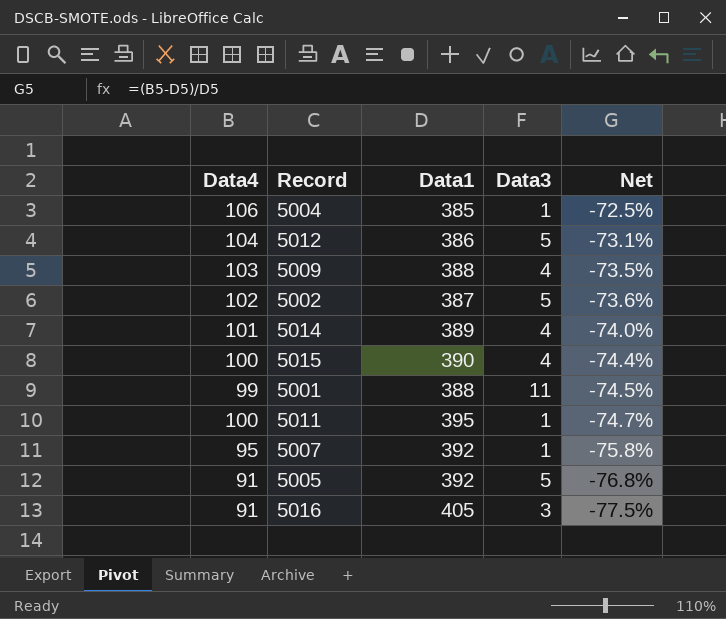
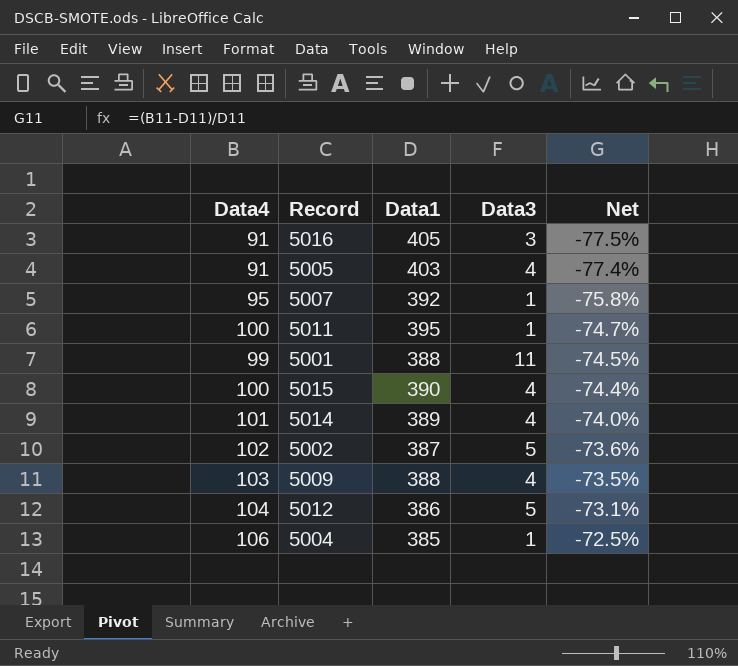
row order: Net descending -> Net ascending
5005 | Data1: 392 -> 403
5005 | Data3: 5 -> 4
5005 | Net: -76.8% -> -77.4%

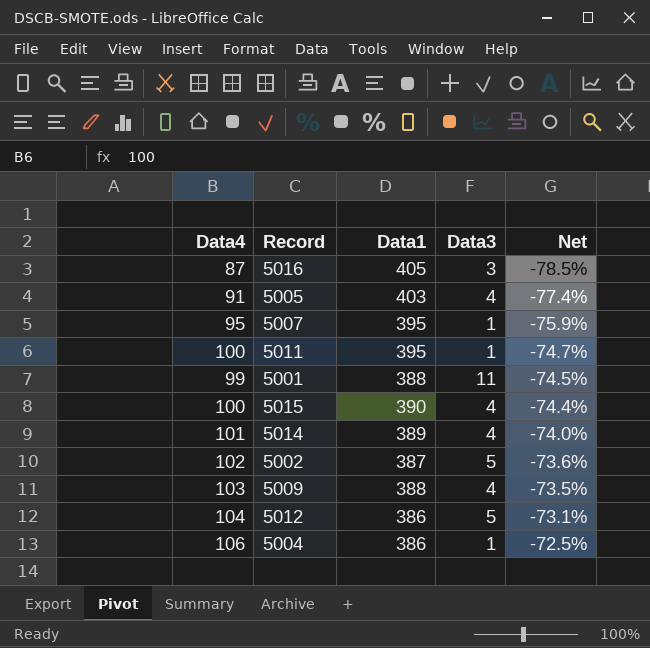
5016 | Data4: 91 -> 87
5016 | Net: -77.5% -> -78.5%
5007 | Data1: 392 -> 395
5007 | Net: -75.8% -> -75.9%
5004 | Data1: 385 -> 386

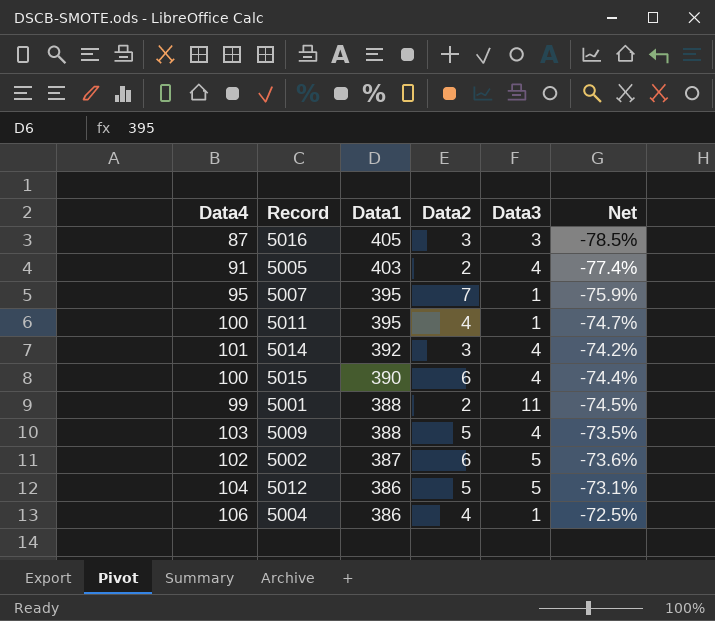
row order: Net ascending -> Data1 descending
column Data2 | position: none -> 4
5014 | Data1: 389 -> 392
5014 | Net: -74.0% -> -74.2%

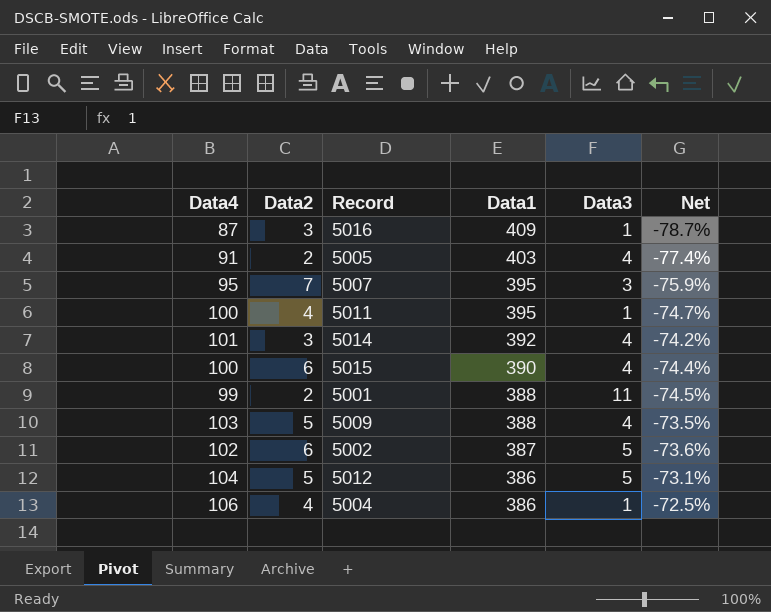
column Data2 | position: 4 -> 2
5016 | Data1: 405 -> 409
5016 | Data3: 3 -> 1
5016 | Net: -78.5% -> -78.7%
5007 | Data3: 1 -> 3

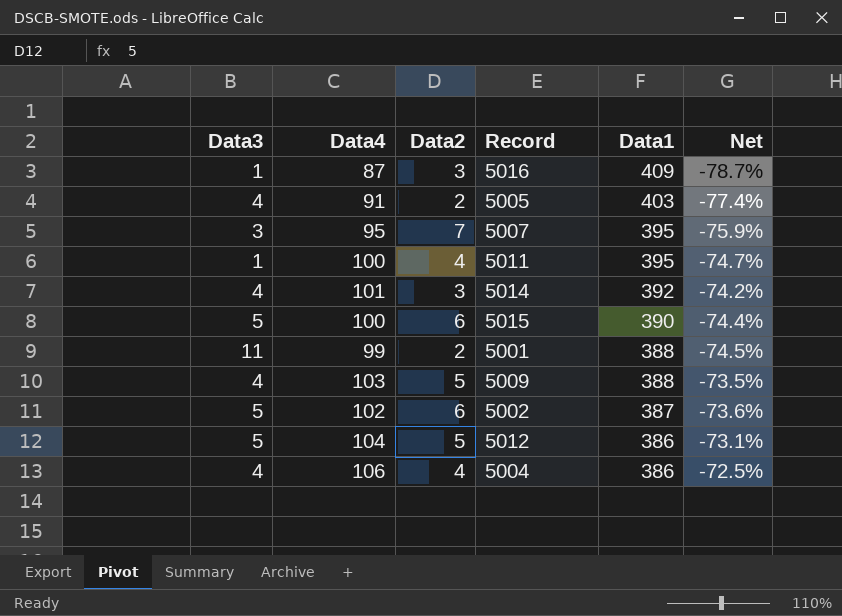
column Data3 | position: 5 -> 1
5015 | Data3: 4 -> 5
5004 | Data3: 1 -> 4

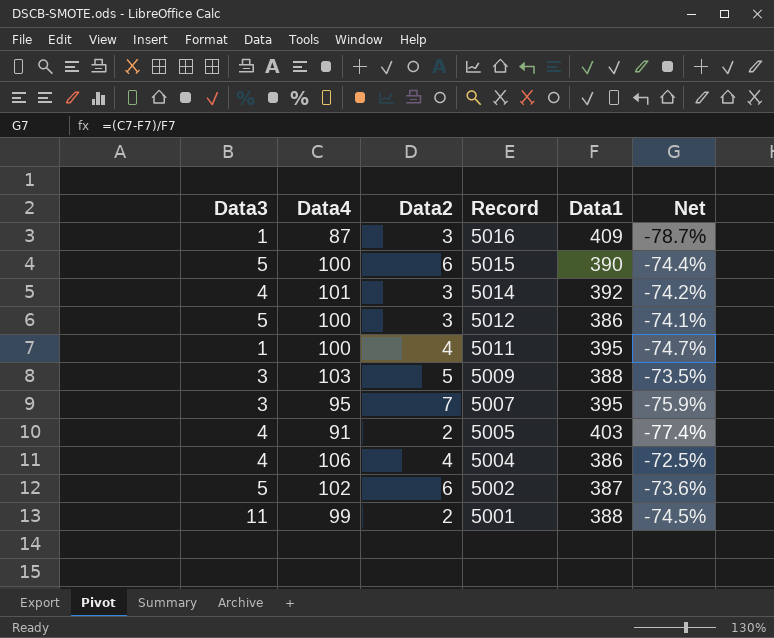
row order: Data1 descending -> Record descending
5012 | Data4: 104 -> 100
5012 | Data2: 5 -> 3
5012 | Net: -73.1% -> -74.1%
5009 | Data3: 4 -> 3

